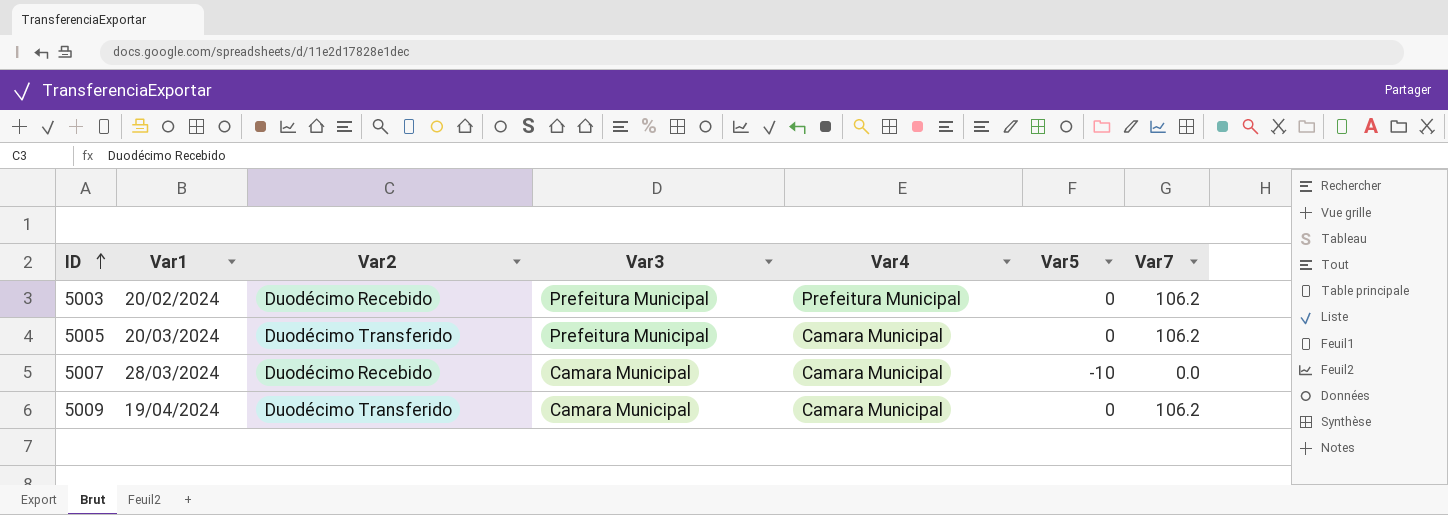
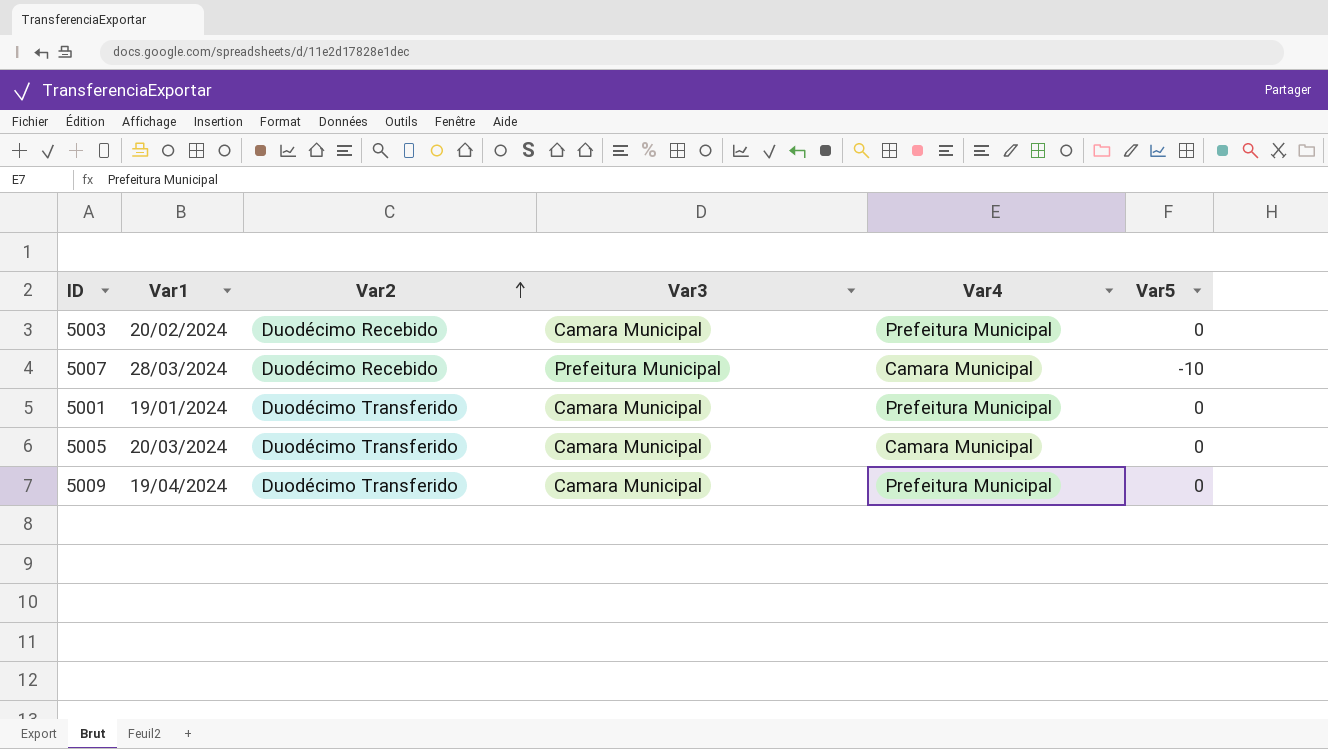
row order: ID ascending -> Var2 ascending
column Var7 | position: 7 -> none
5003 | Var3: Prefeitura Municipal -> Camara Municipal
5007 | Var3: Camara Municipal -> Prefeitura Municipal
row 5001: none -> 19/01/2024 | Duodécimo Transferido | Camara Municipal | Prefeitura Municipal | 0
5005 | Var3: Prefeitura Municipal -> Camara Municipal
5009 | Var4: Camara Municipal -> Prefeitura Municipal

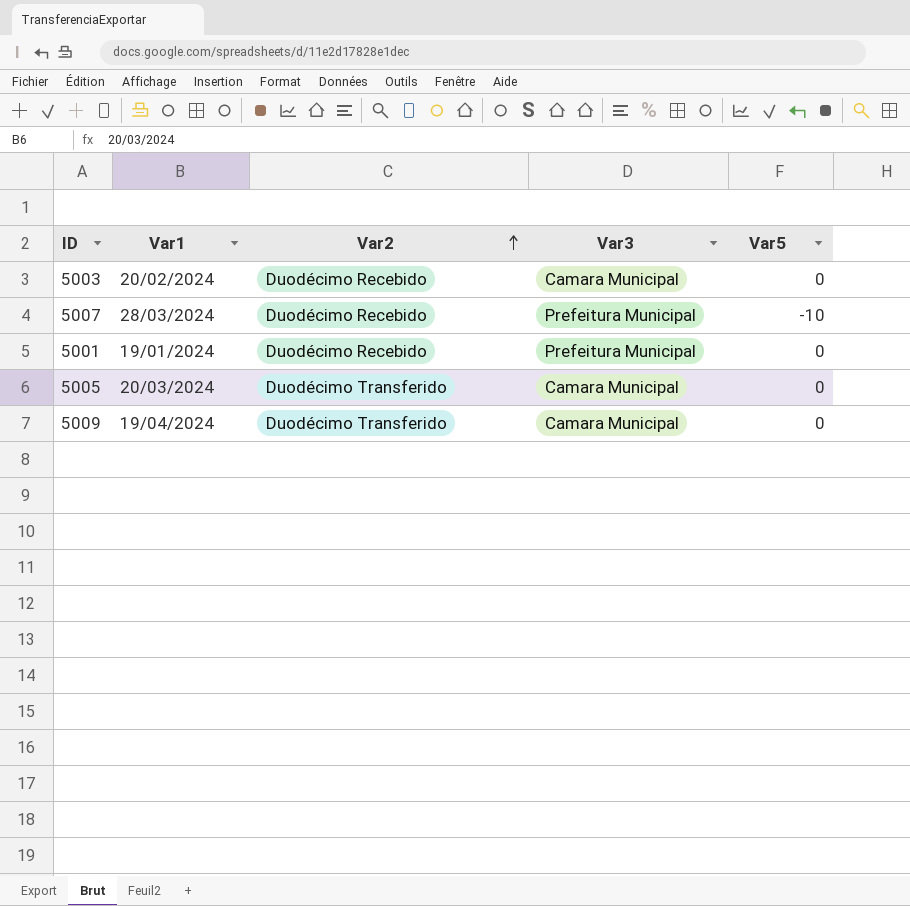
column Var4 | position: 5 -> none
5001 | Var2: Duodécimo Transferido -> Duodécimo Recebido
5001 | Var3: Camara Municipal -> Prefeitura Municipal

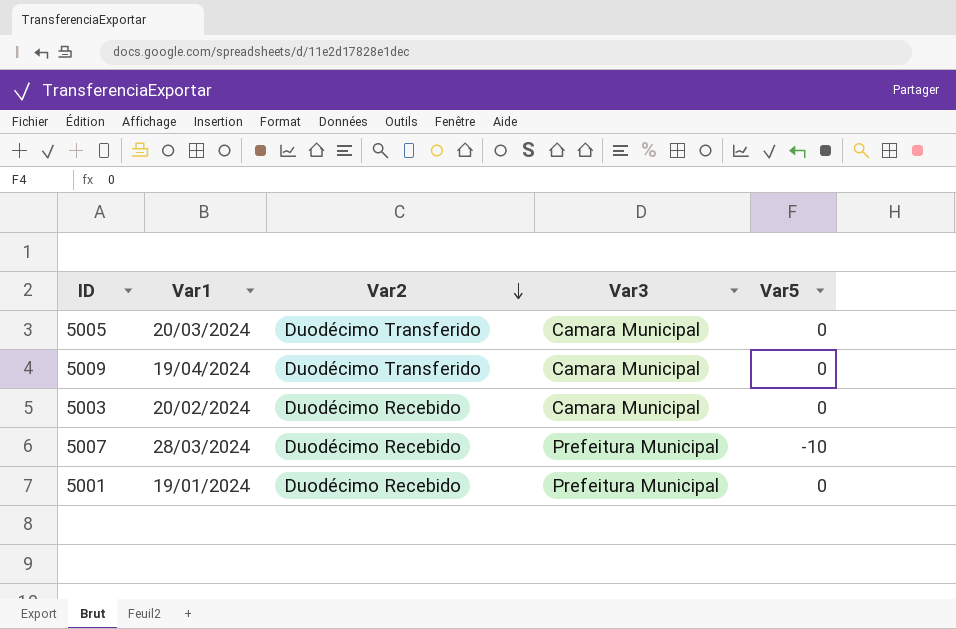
row order: Var2 ascending -> Var2 descending

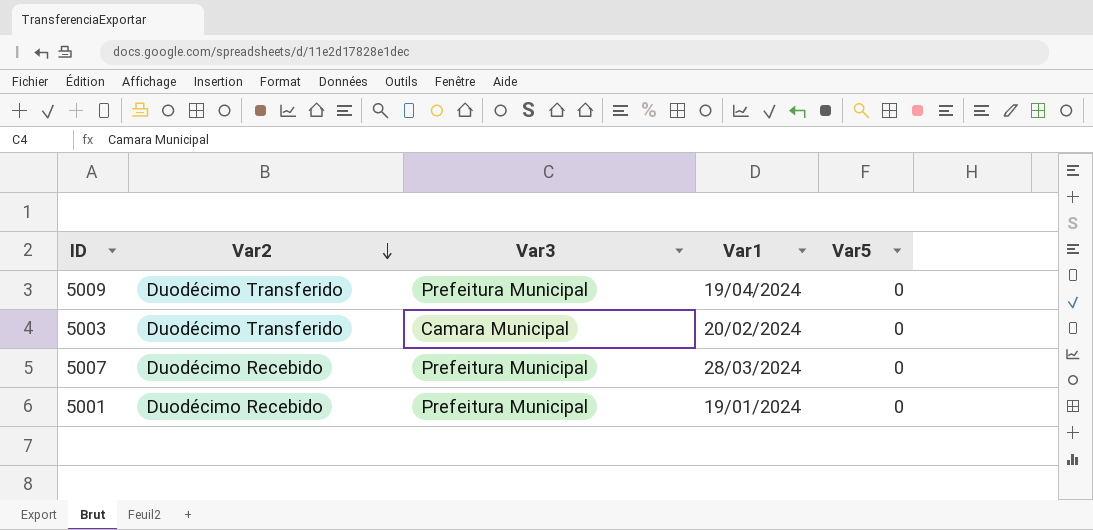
column Var1 | position: 2 -> 4
row 5005: 20/03/2024 | Duodécimo Transferido | Camara Municipal | 0 -> none
5009 | Var3: Camara Municipal -> Prefeitura Municipal
5003 | Var2: Duodécimo Recebido -> Duodécimo Transferido
5007 | Var5: -10 -> 0

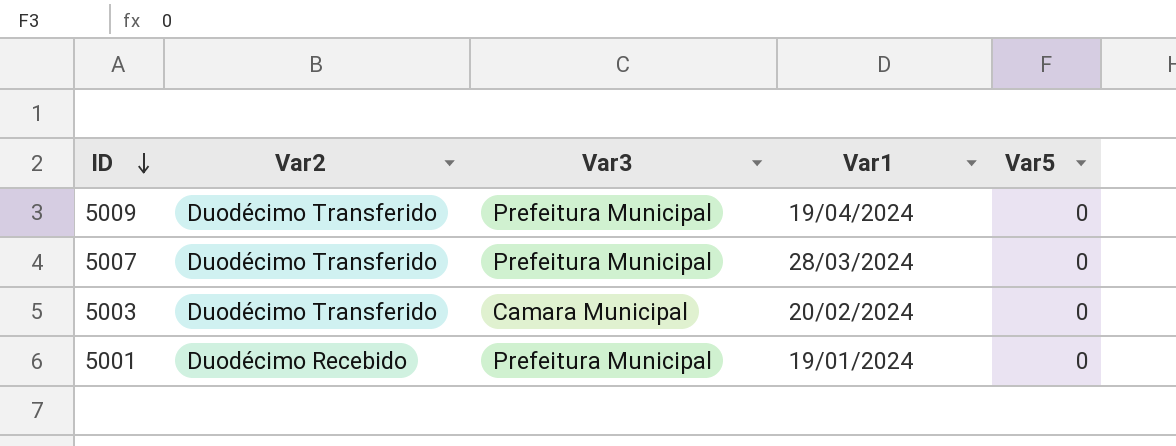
row order: Var2 descending -> ID descending
5007 | Var2: Duodécimo Recebido -> Duodécimo Transferido

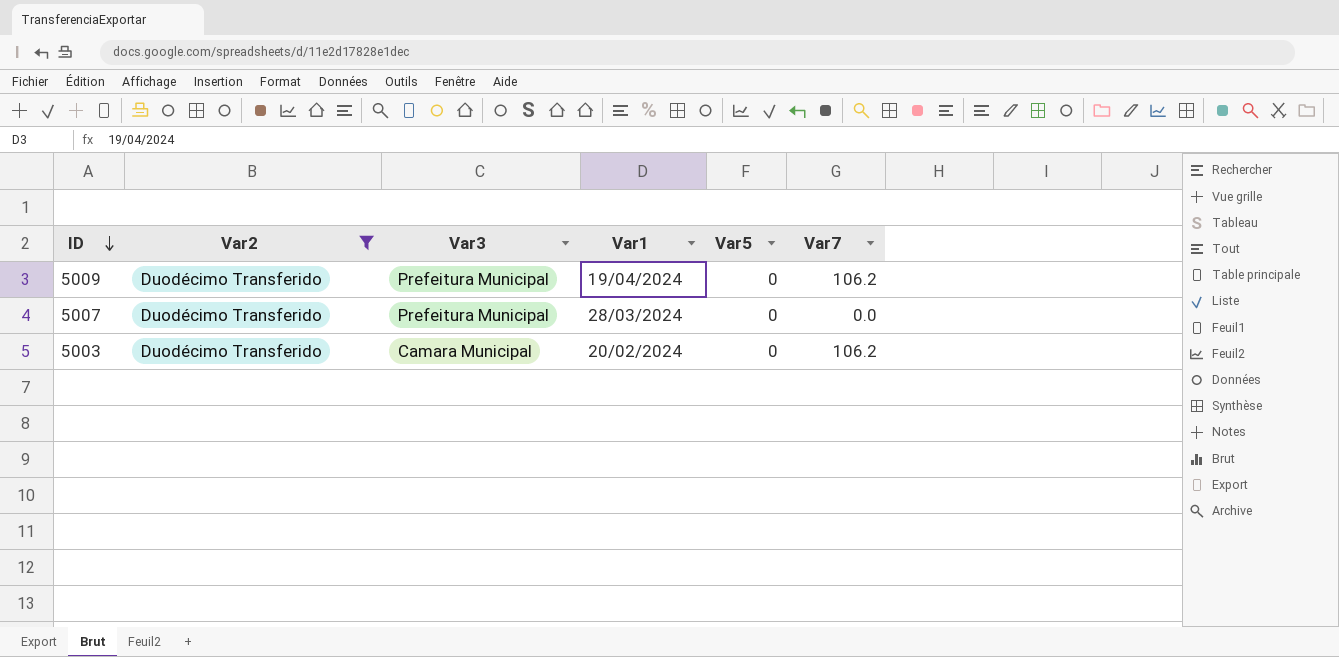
filter: none -> Var2 = Duodécimo Transferido
column Var7 | position: none -> 6

